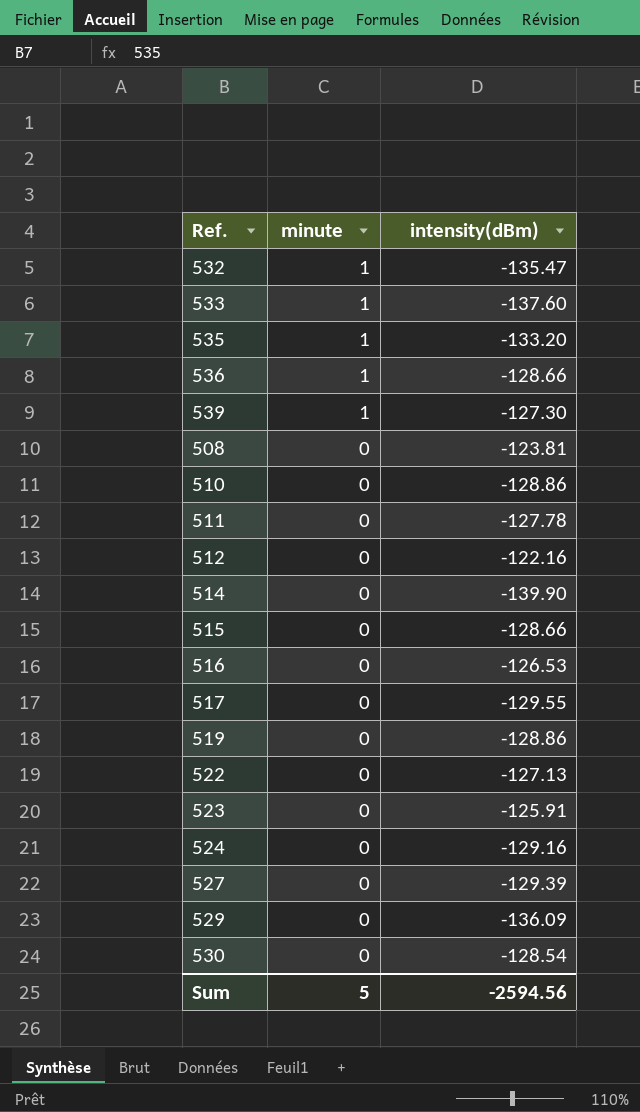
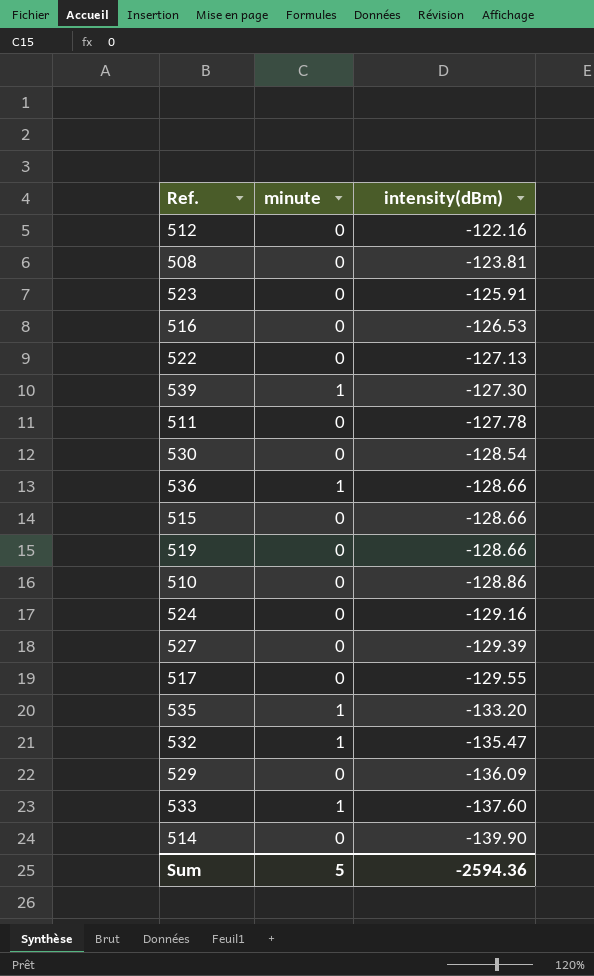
row order: minute descending -> intensity(dBm) descending
519 | intensity(dBm): -128.86 -> -128.66
Sum | intensity(dBm): -2594.56 -> -2594.36

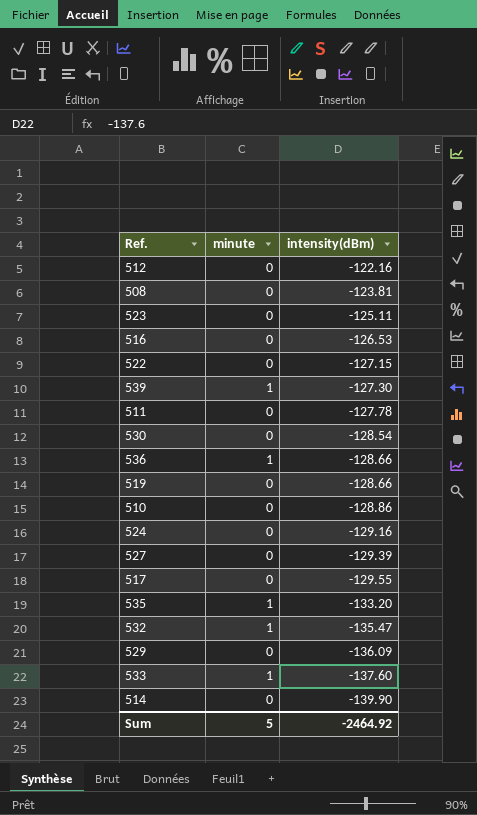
row 515: 0 | -128.66 -> none
523 | intensity(dBm): -125.91 -> -125.11
522 | intensity(dBm): -127.13 -> -127.15
Sum | intensity(dBm): -2594.36 -> -2464.92

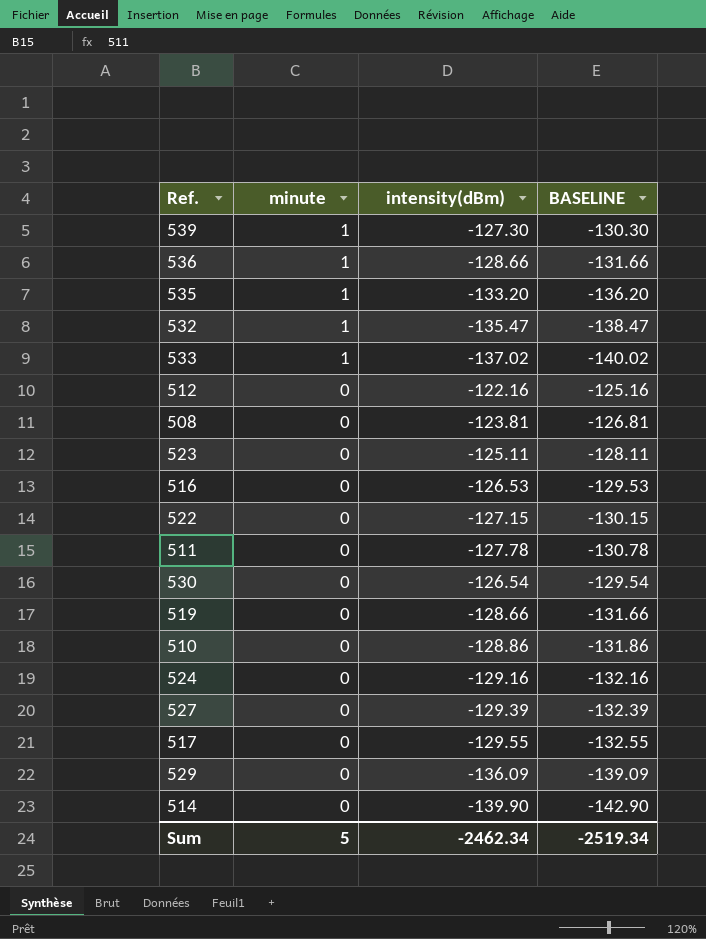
row order: intensity(dBm) descending -> minute descending
column BASELINE | formula: none -> [intensity(dBm)] - 3
533 | intensity(dBm): -137.60 -> -137.02
530 | intensity(dBm): -128.54 -> -126.54
Sum | intensity(dBm): -2464.92 -> -2462.34

